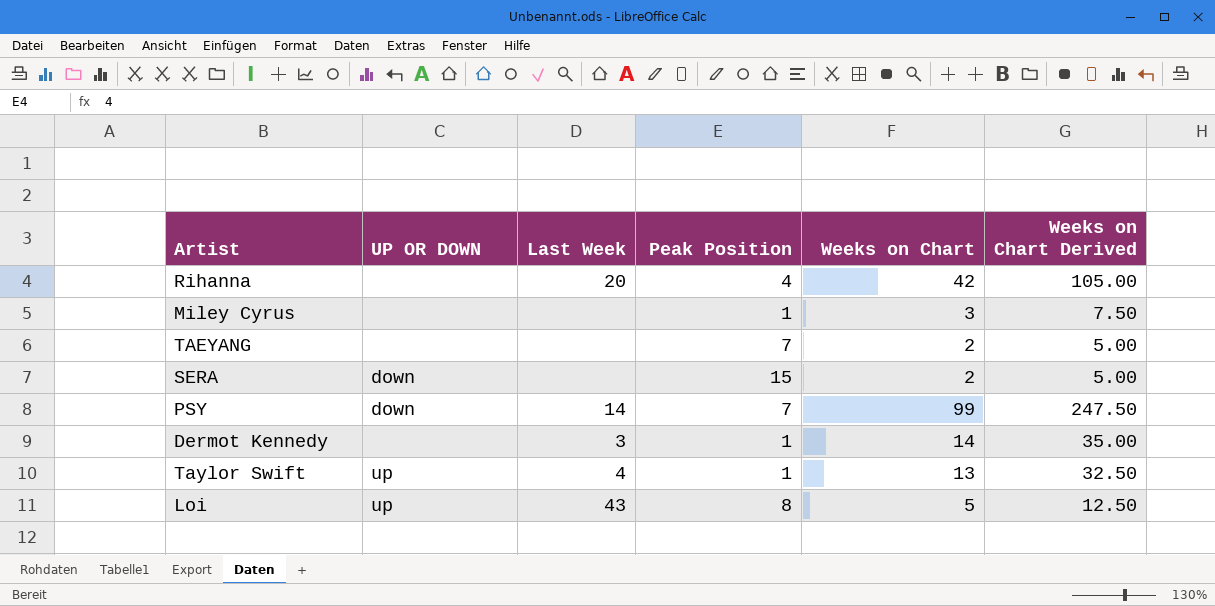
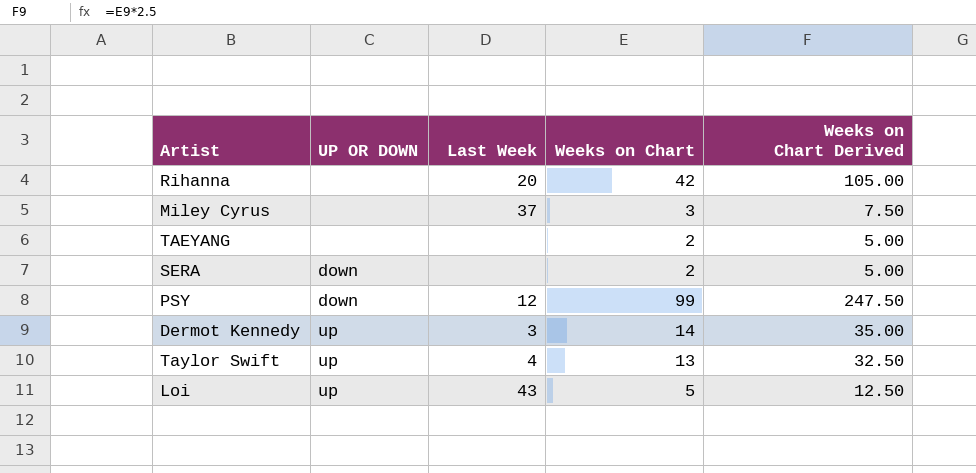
column Peak Position | position: 4 -> none
Miley Cyrus | Last Week: none -> 37
PSY | Last Week: 14 -> 12
Dermot Kennedy | UP OR DOWN: none -> up

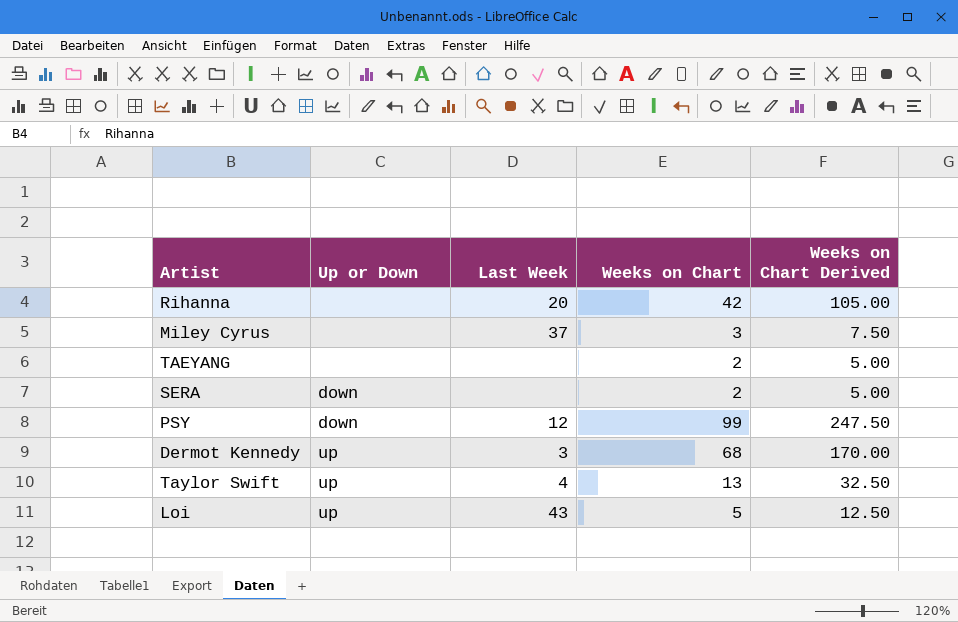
column name: UP OR DOWN -> Up or Down
Dermot Kennedy | Weeks on Chart: 14 -> 68
Dermot Kennedy | Weeks on Chart Derived: 35.00 -> 170.00

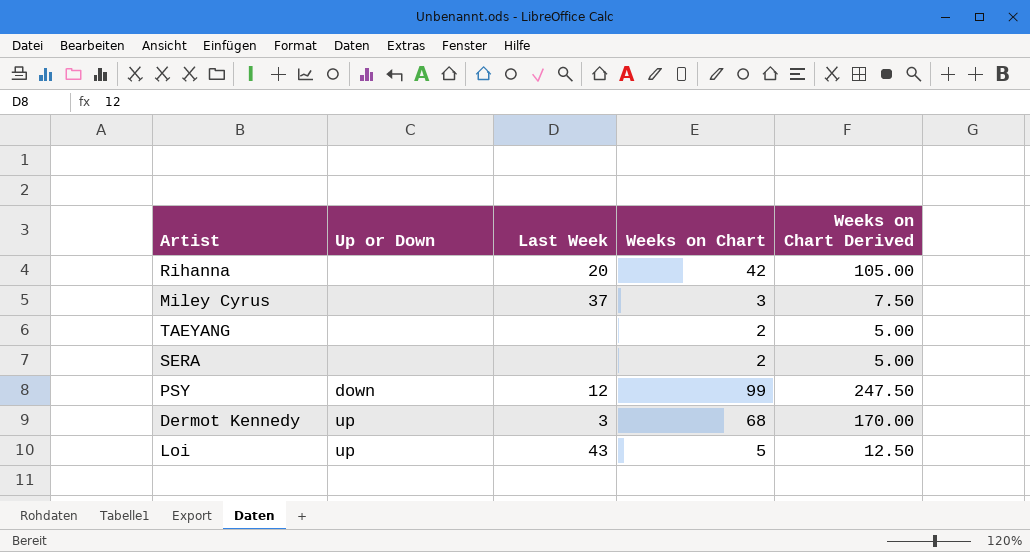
row Taylor Swift: up | 4 | 13 | 32.50 -> none
SERA | Up or Down: down -> none

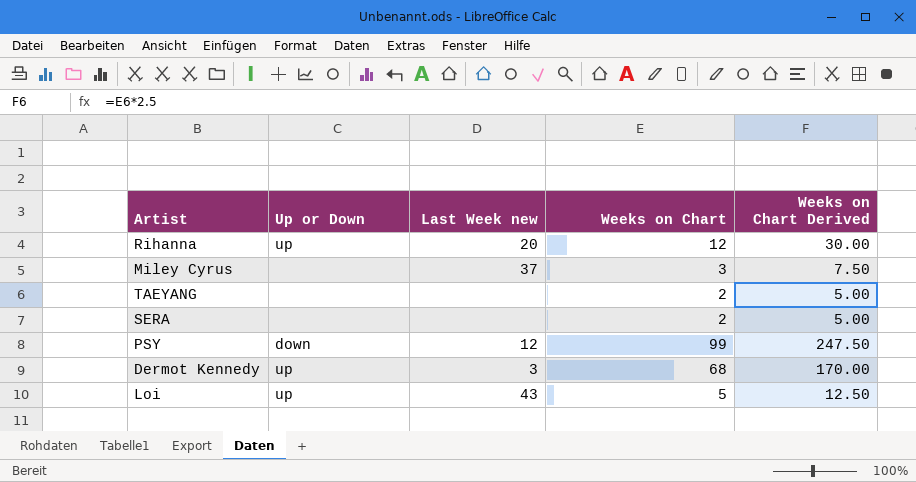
column name: Last Week -> Last Week new
Rihanna | Up or Down: none -> up
Rihanna | Weeks on Chart: 42 -> 12
Rihanna | Weeks on Chart Derived: 105.00 -> 30.00

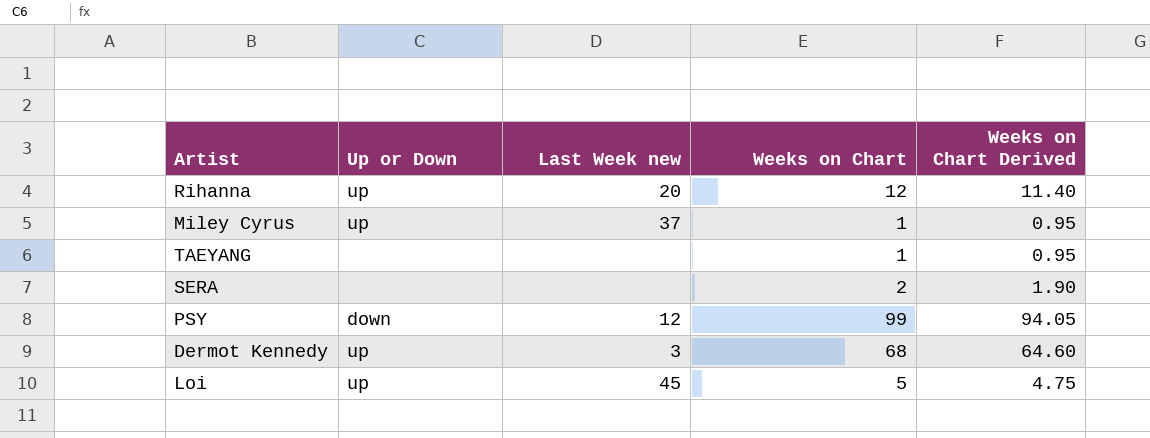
column Weeks on Chart Derived | formula: [Weeks on Chart] * 2.5 -> [Weeks on Chart] * 0.95
Miley Cyrus | Up or Down: none -> up
Miley Cyrus | Weeks on Chart: 3 -> 1
TAEYANG | Weeks on Chart: 2 -> 1
Loi | Last Week new: 43 -> 45

